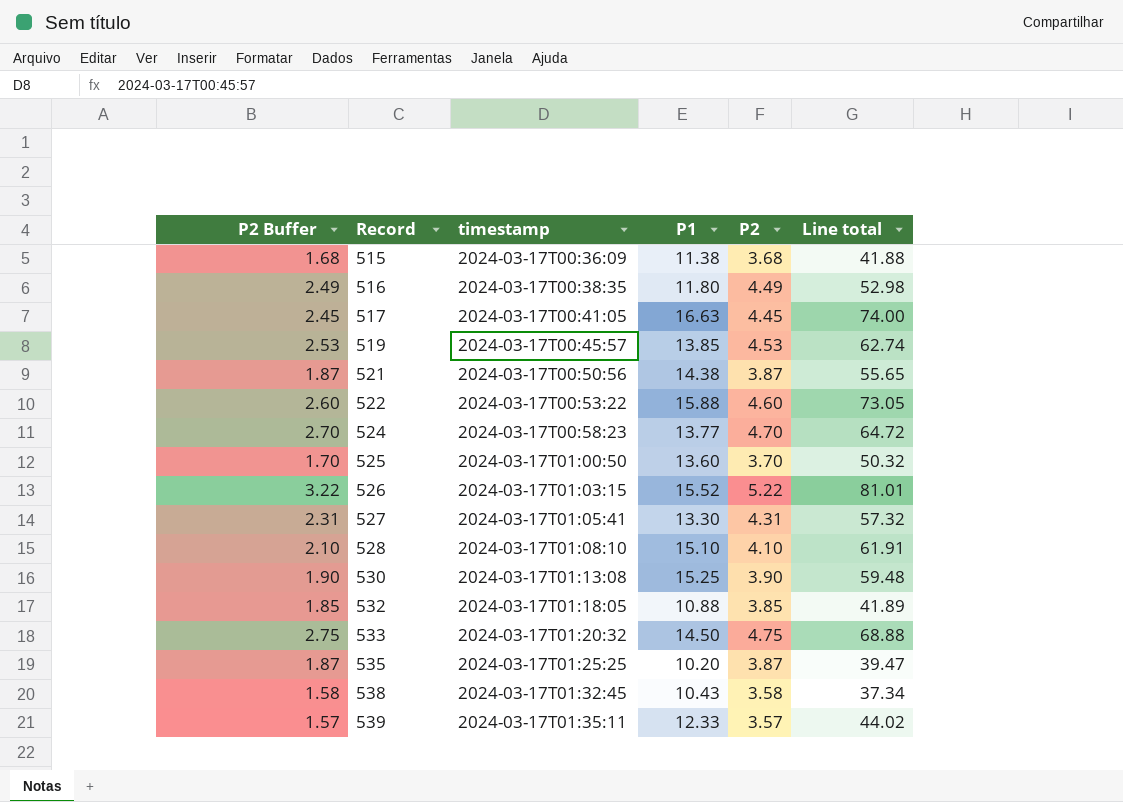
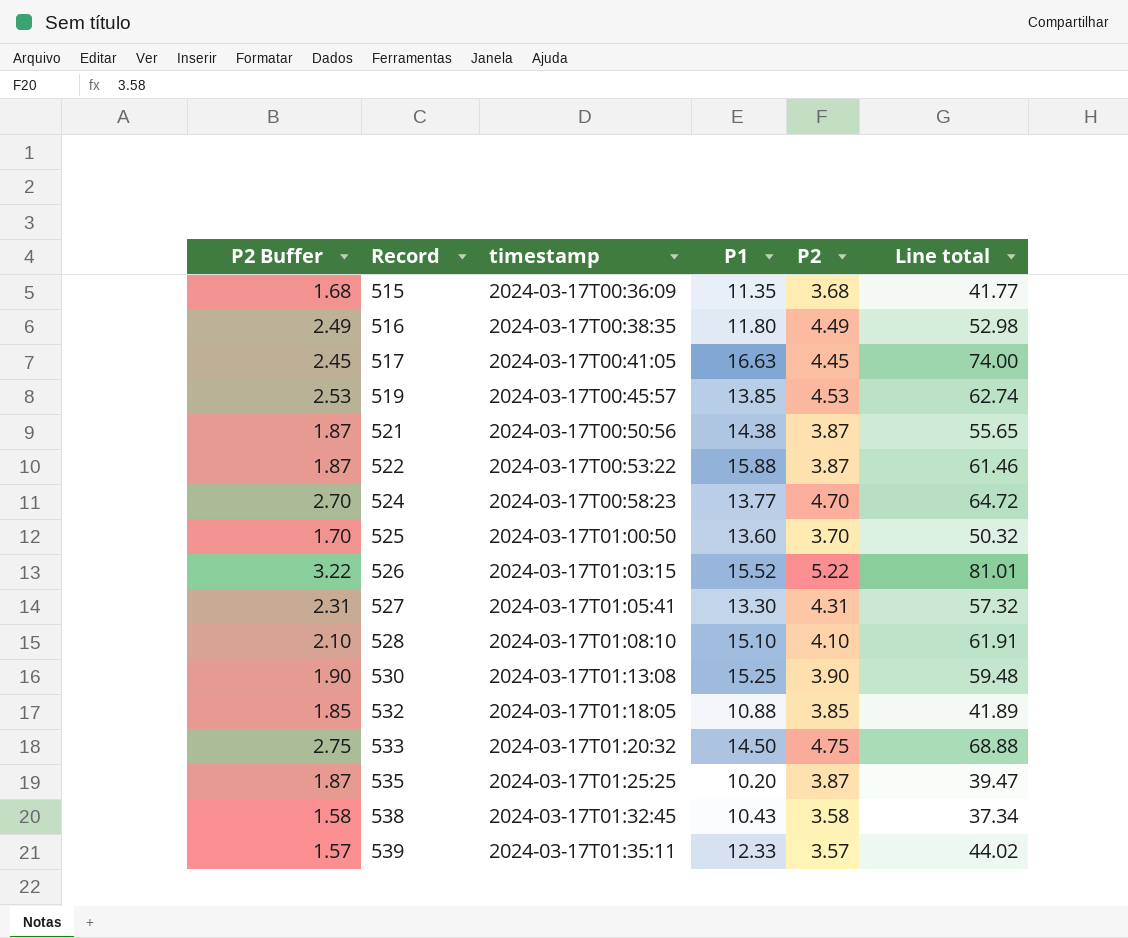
515 | P1: 11.38 -> 11.35
515 | Line total: 41.88 -> 41.77
522 | P2 Buffer: 2.60 -> 1.87
522 | P2: 4.60 -> 3.87
522 | Line total: 73.05 -> 61.46

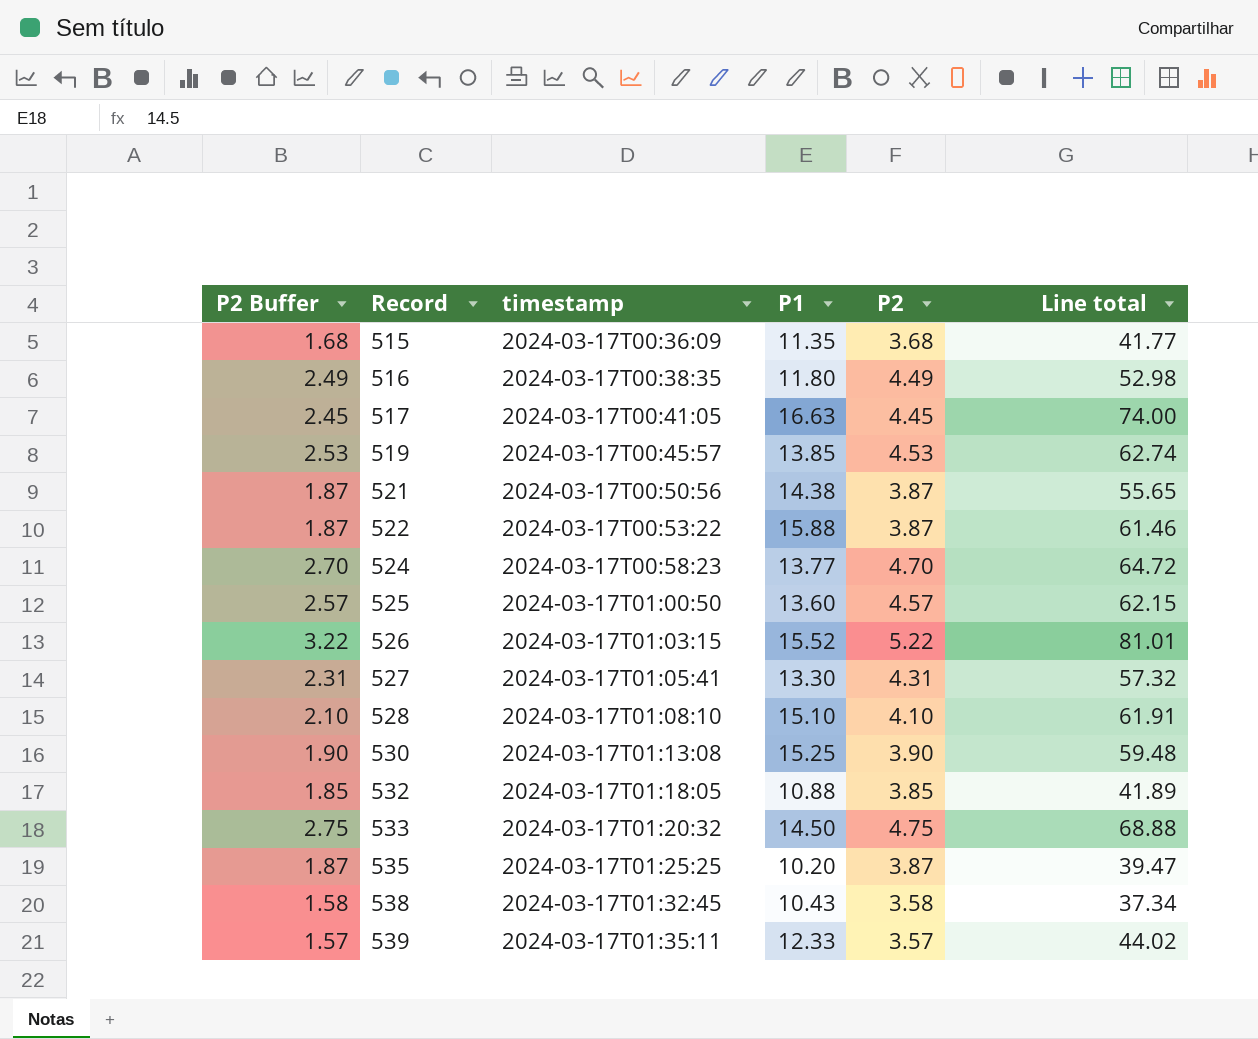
525 | P2 Buffer: 1.70 -> 2.57
525 | P2: 3.70 -> 4.57
525 | Line total: 50.32 -> 62.15

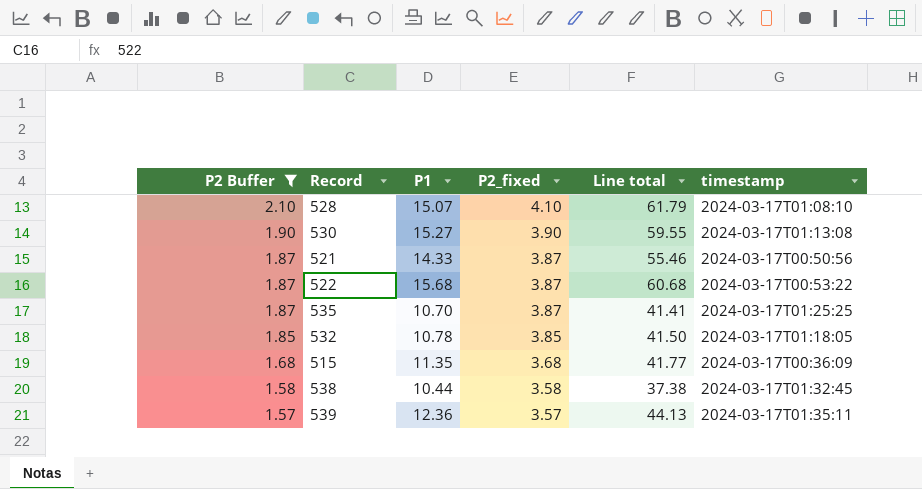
filter: none -> P2 Buffer <= 2.10
row order: Record ascending -> P2 Buffer descending
column name: P2 -> P2_fixed
column timestamp | position: 3 -> 6
528 | P1: 15.10 -> 15.07
528 | Line total: 61.91 -> 61.79
530 | P1: 15.25 -> 15.27
530 | Line total: 59.48 -> 59.55
521 | P1: 14.38 -> 14.33
521 | Line total: 55.65 -> 55.46
522 | P1: 15.88 -> 15.68
522 | Line total: 61.46 -> 60.68
535 | P1: 10.20 -> 10.70
535 | Line total: 39.47 -> 41.41
532 | P1: 10.88 -> 10.78
532 | Line total: 41.89 -> 41.50
538 | P1: 10.43 -> 10.44
538 | Line total: 37.34 -> 37.38
539 | P1: 12.33 -> 12.36
539 | Line total: 44.02 -> 44.13

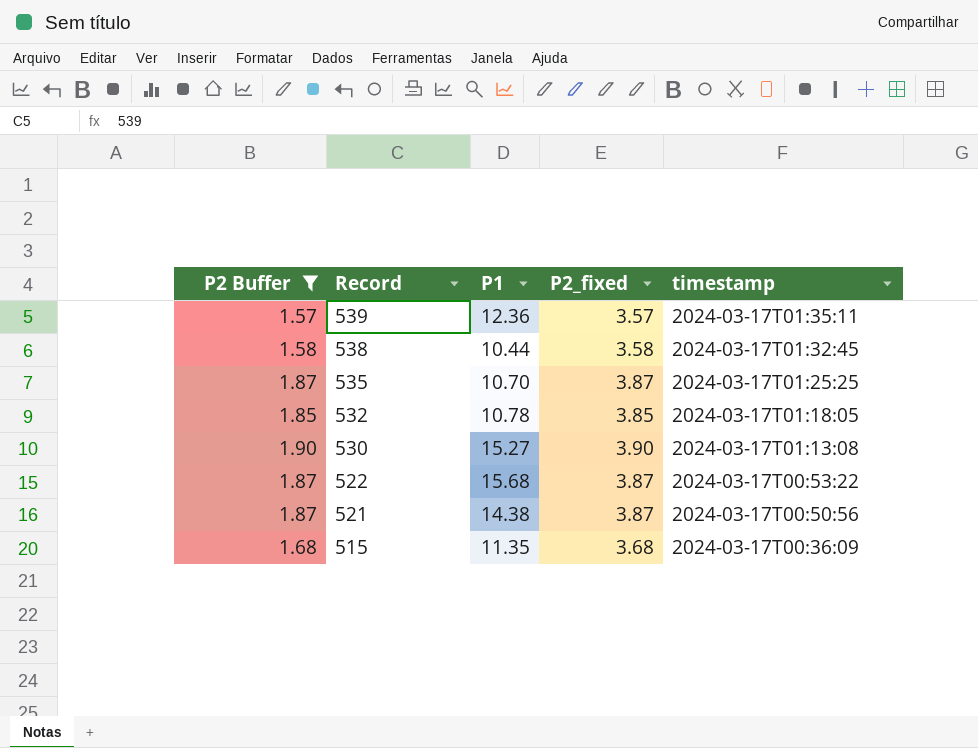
row order: P2 Buffer descending -> Record descending
column Line total | formula: [P1] * [P2_fixed] -> none
row 528: 2.10 | 15.07 | 4.10 | 61.79 | 2024-03-17T01:08:10 -> none
521 | P1: 14.33 -> 14.38

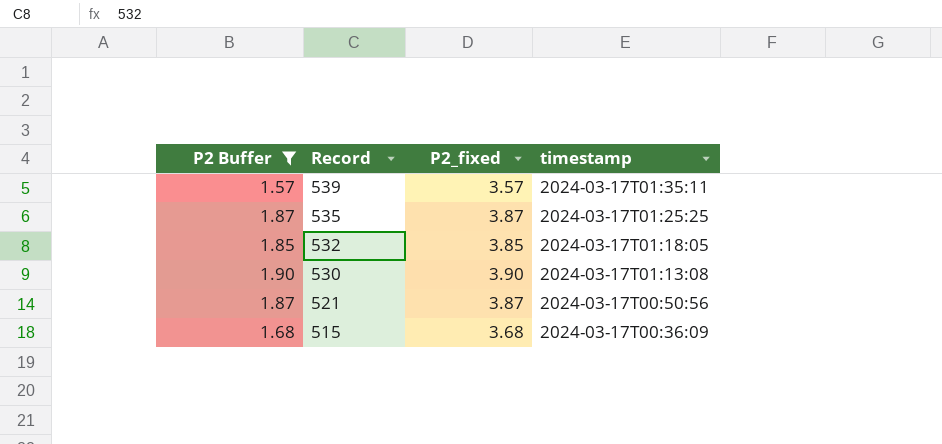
column P1 | position: 3 -> none
row 538: 1.58 | 10.44 | 3.58 | 2024-03-17T01:32:45 -> none
row 522: 1.87 | 15.68 | 3.87 | 2024-03-17T00:53:22 -> none

